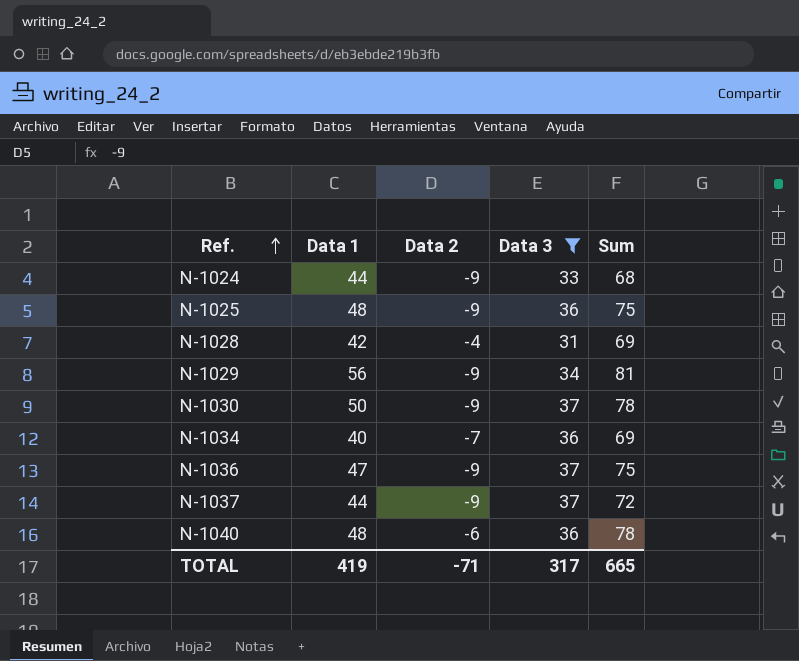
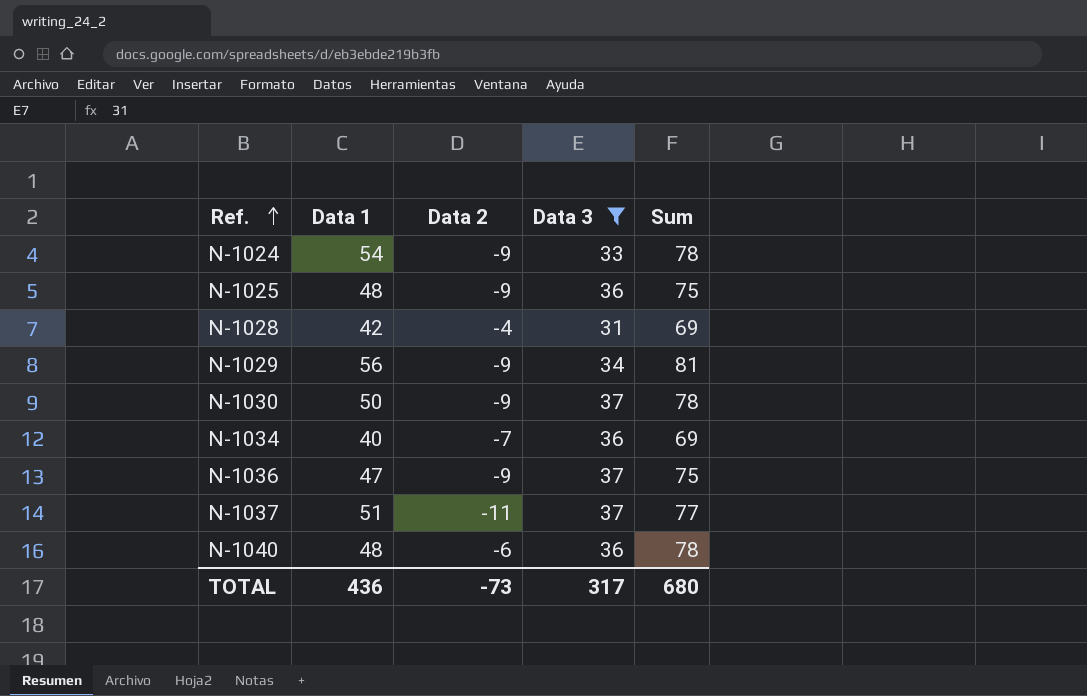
N-1024 | Data 1: 44 -> 54
N-1024 | Sum: 68 -> 78
N-1037 | Data 1: 44 -> 51
N-1037 | Data 2: -9 -> -11
N-1037 | Sum: 72 -> 77
TOTAL | Data 1: 419 -> 436
TOTAL | Data 2: -71 -> -73
TOTAL | Sum: 665 -> 680

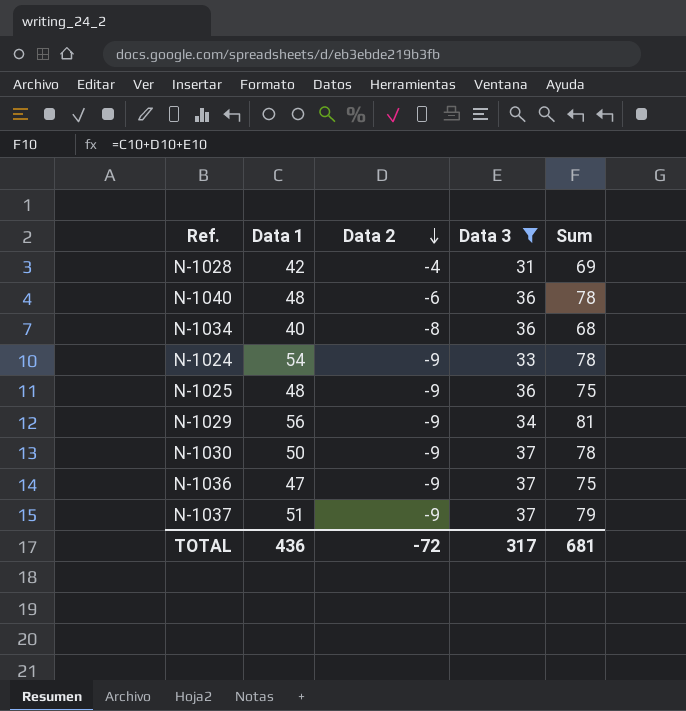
row order: Ref. ascending -> Data 2 descending
N-1034 | Data 2: -7 -> -8
N-1034 | Sum: 69 -> 68
N-1037 | Data 2: -11 -> -9
N-1037 | Sum: 77 -> 79
TOTAL | Data 2: -73 -> -72
TOTAL | Sum: 680 -> 681

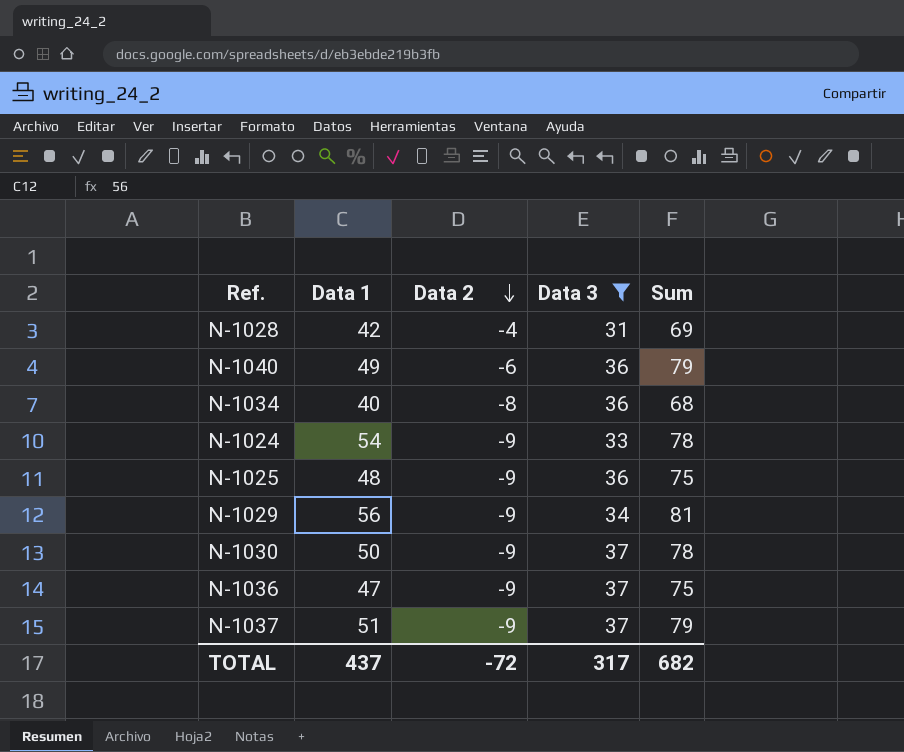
N-1040 | Data 1: 48 -> 49
N-1040 | Sum: 78 -> 79
TOTAL | Data 1: 436 -> 437
TOTAL | Sum: 681 -> 682

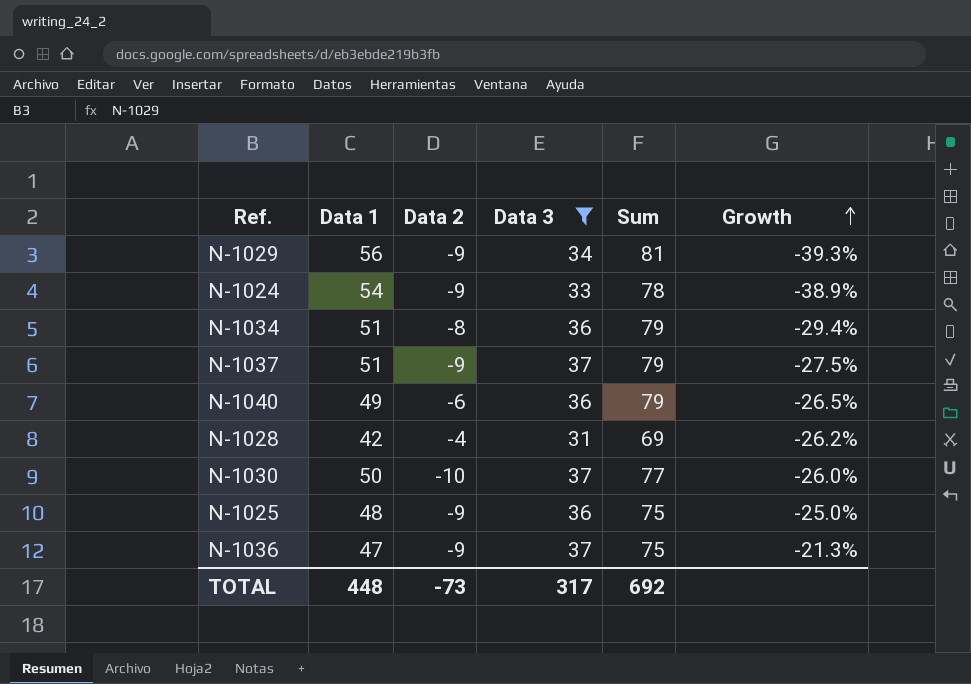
row order: Data 2 descending -> Growth ascending
column Growth | formula: none -> ([Data 3] - [Data 1]) / [Data 1]
N-1034 | Data 1: 40 -> 51
N-1034 | Sum: 68 -> 79
N-1030 | Data 2: -9 -> -10
N-1030 | Sum: 78 -> 77
TOTAL | Data 1: 437 -> 448
TOTAL | Data 2: -72 -> -73
TOTAL | Sum: 682 -> 692

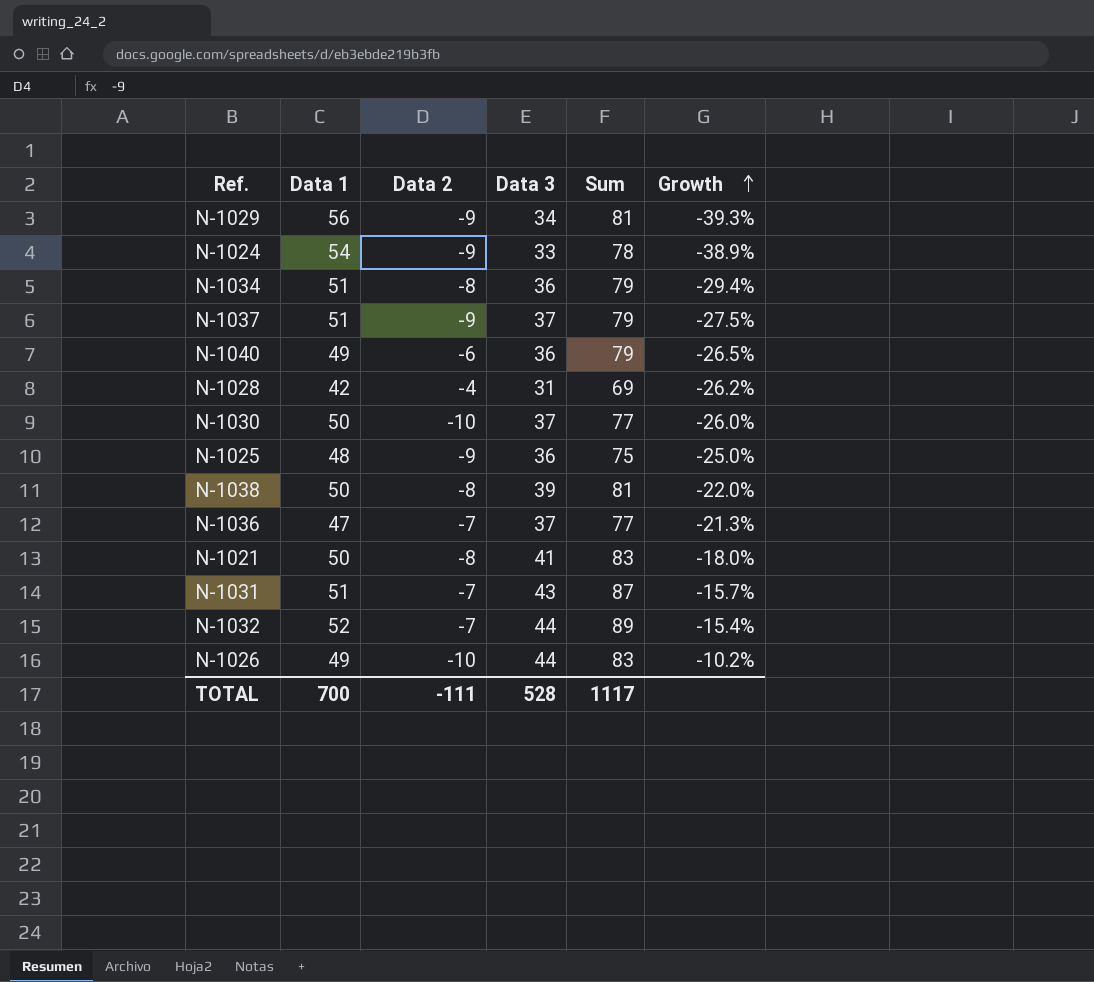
filter: Data 3 <= 37 -> none
N-1036 | Data 2: -9 -> -7
N-1036 | Sum: 75 -> 77
TOTAL | Data 1: 448 -> 700
TOTAL | Data 2: -73 -> -111
TOTAL | Data 3: 317 -> 528
TOTAL | Sum: 692 -> 1117

